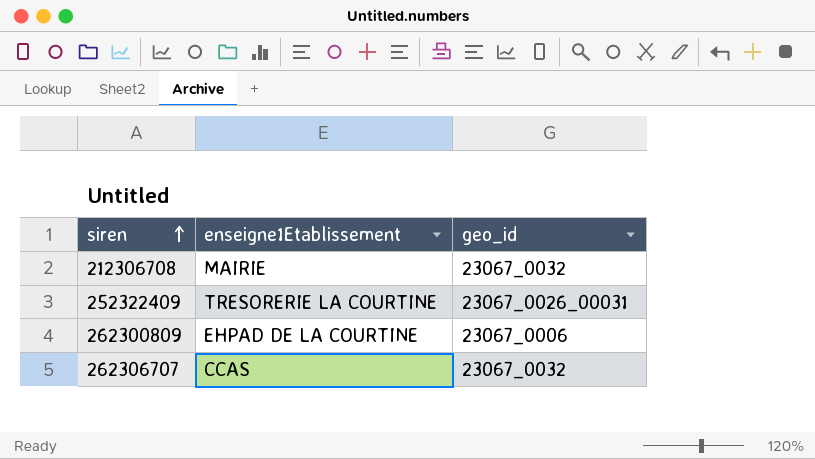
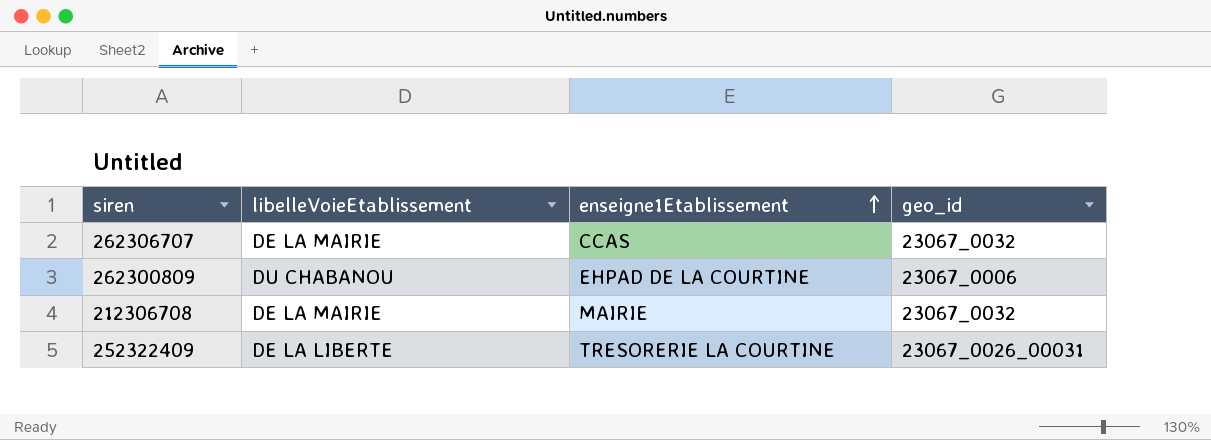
row order: siren ascending -> enseigne1Etablissement ascending
column libelleVoieEtablissement | position: none -> 2

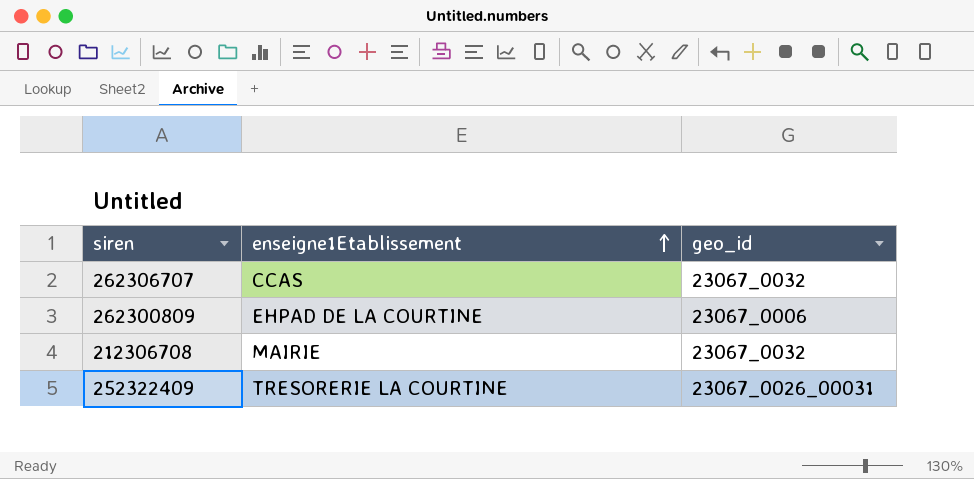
column libelleVoieEtablissement | position: 2 -> none

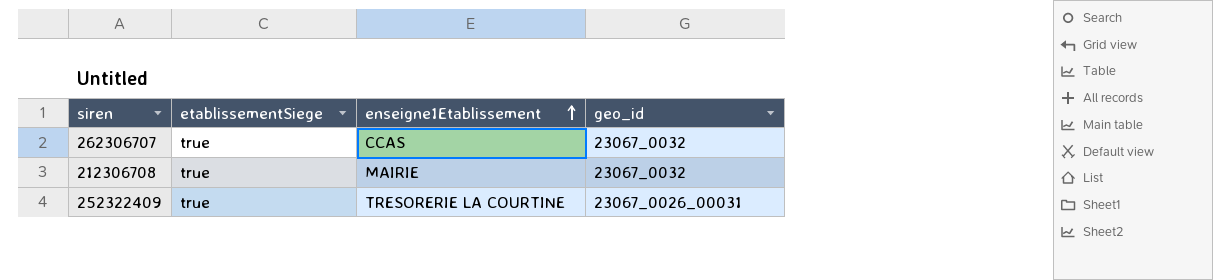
column etablissementSiege | position: none -> 2
row 262300809: EHPAD DE LA COURTINE | 23067_0006 -> none

